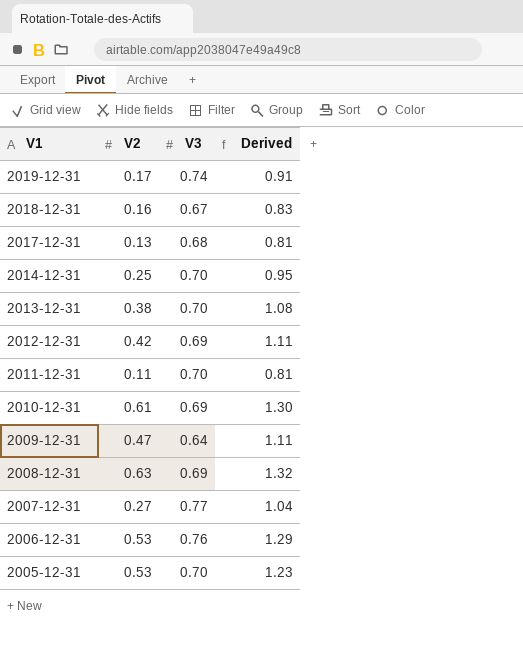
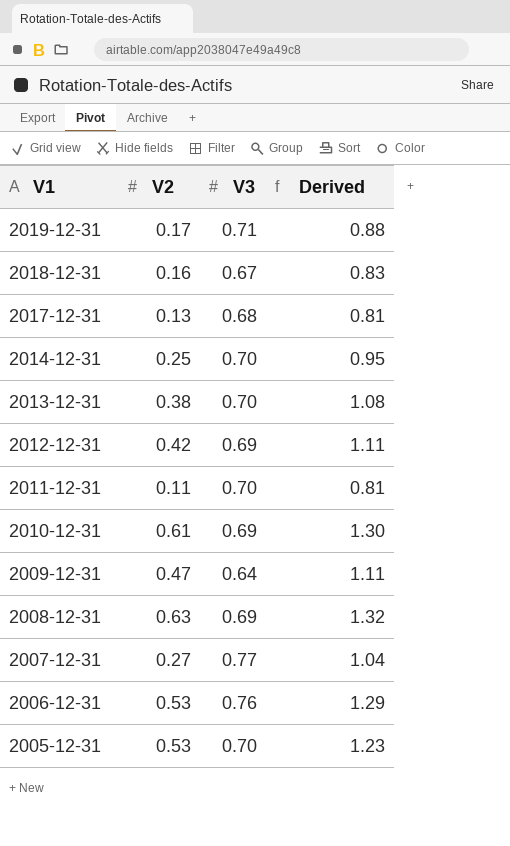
2019-12-31 | V3: 0.74 -> 0.71
2019-12-31 | Derived: 0.91 -> 0.88

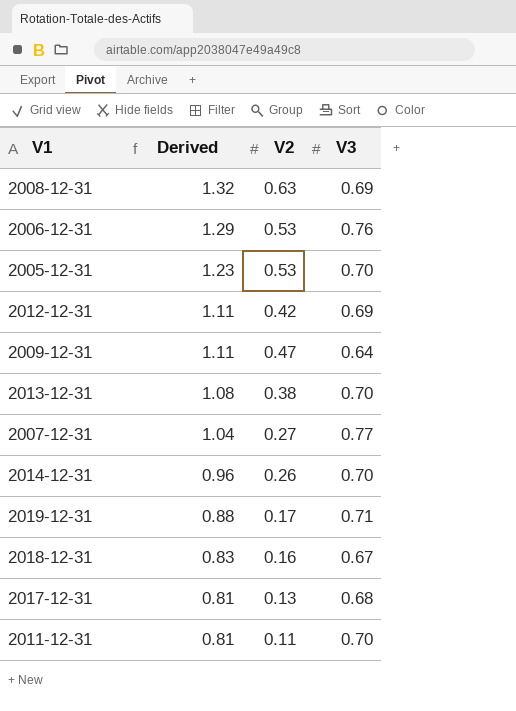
row order: V1 descending -> Derived descending
column Derived | position: 4 -> 2
row 2010-12-31: 0.61 | 0.69 | 1.30 -> none
2014-12-31 | Derived: 0.95 -> 0.96
2014-12-31 | V2: 0.25 -> 0.26

